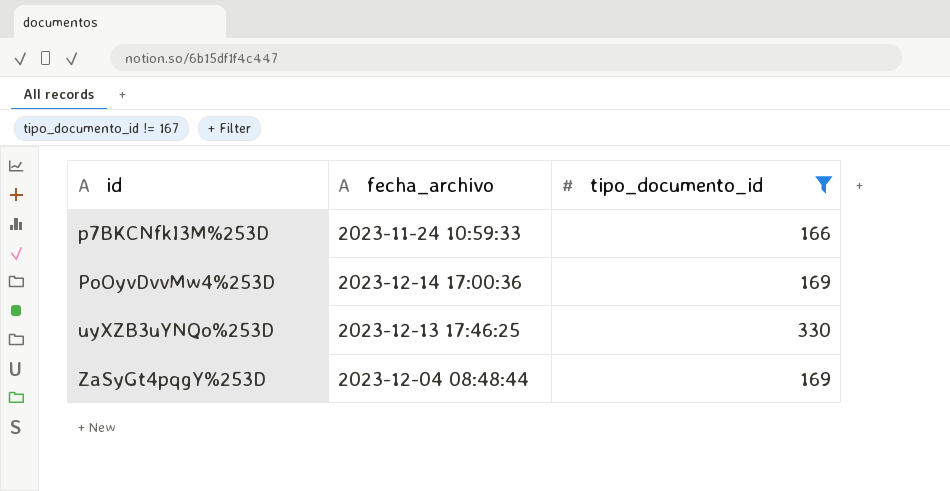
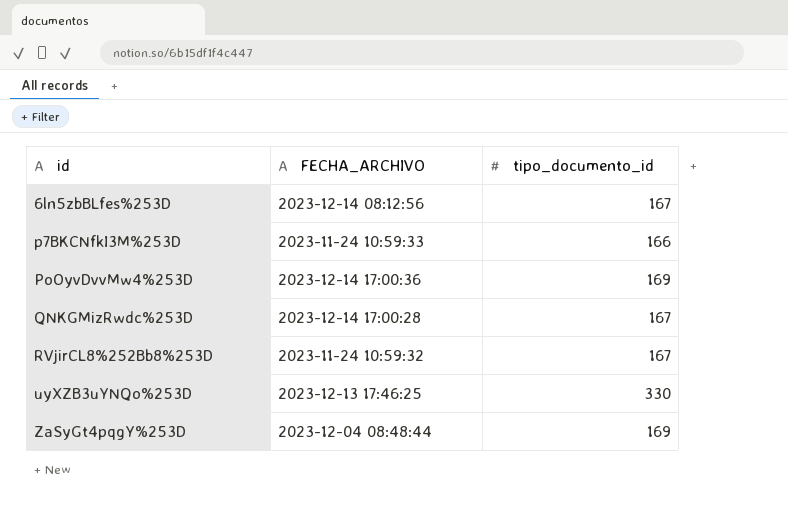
filter: tipo_documento_id != 167 -> none
column name: fecha_archivo -> FECHA_ARCHIVO

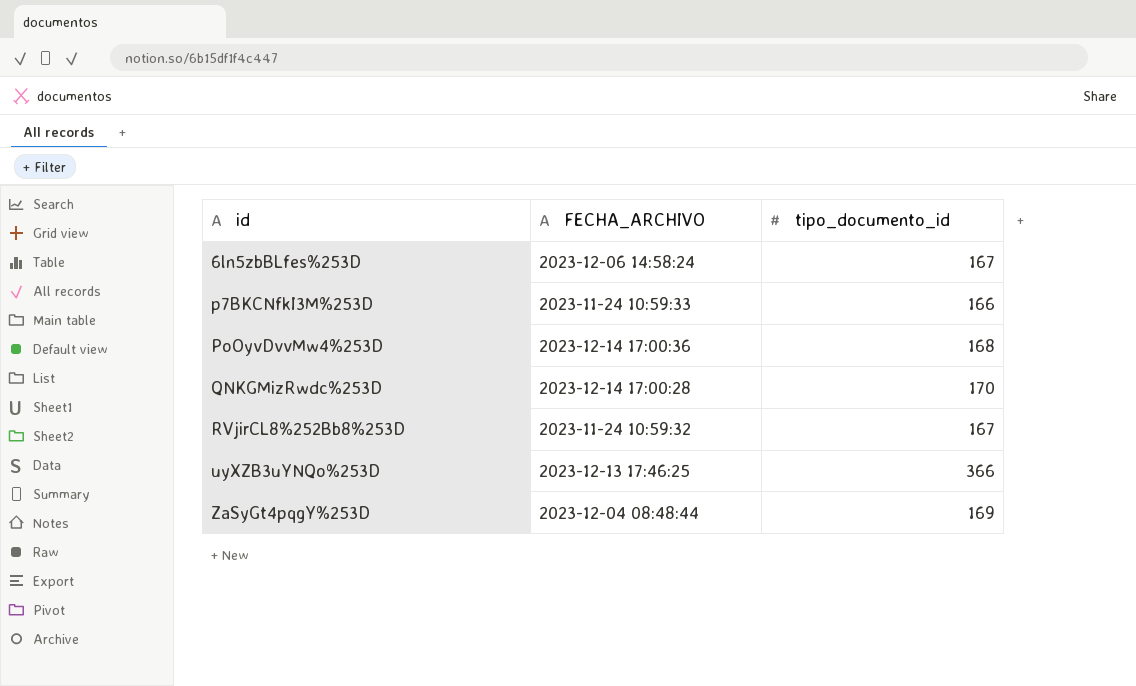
6ln5zbBLfes%253D | FECHA_ARCHIVO: 2023-12-14 08:12:56 -> 2023-12-06 14:58:24
PoOyvDvvMw4%253D | tipo_documento_id: 169 -> 168
QNKGMizRwdc%253D | tipo_documento_id: 167 -> 170
uyXZB3uYNQo%253D | tipo_documento_id: 330 -> 366

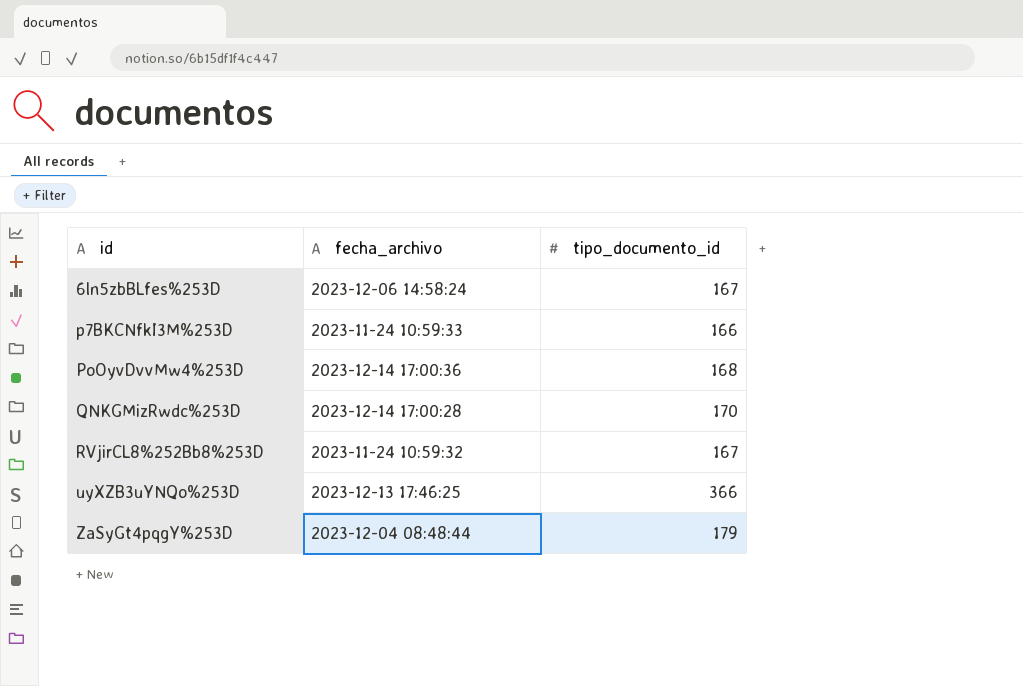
column name: FECHA_ARCHIVO -> fecha_archivo
ZaSyGt4pqgY%253D | tipo_documento_id: 169 -> 179

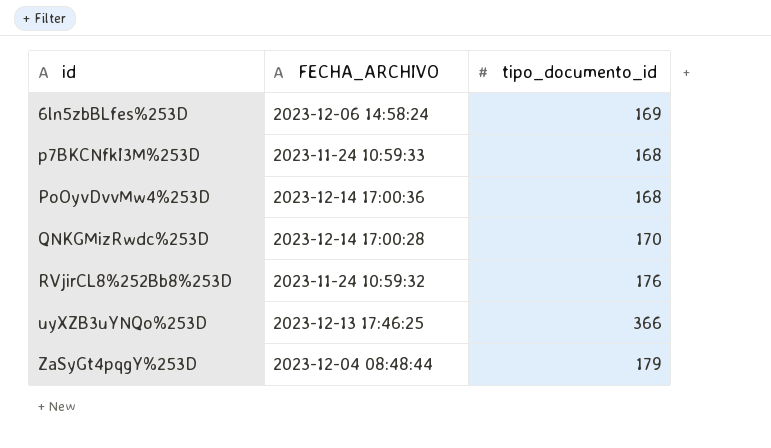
column name: fecha_archivo -> FECHA_ARCHIVO
6ln5zbBLfes%253D | tipo_documento_id: 167 -> 169
p7BKCNfkI3M%253D | tipo_documento_id: 166 -> 168
RVjirCL8%252Bb8%253D | tipo_documento_id: 167 -> 176

